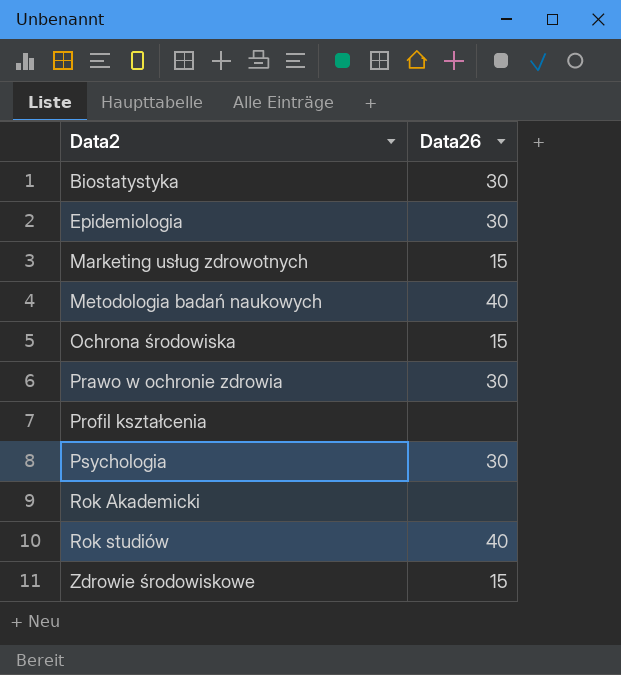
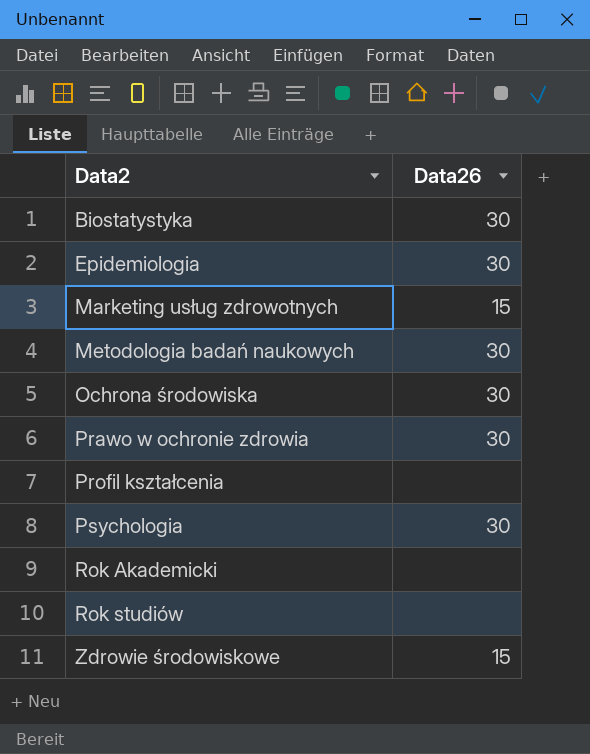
Metodologia badań naukowych | Data26: 40 -> 30
Ochrona środowiska | Data26: 15 -> 30
Rok studiów | Data26: 40 -> none

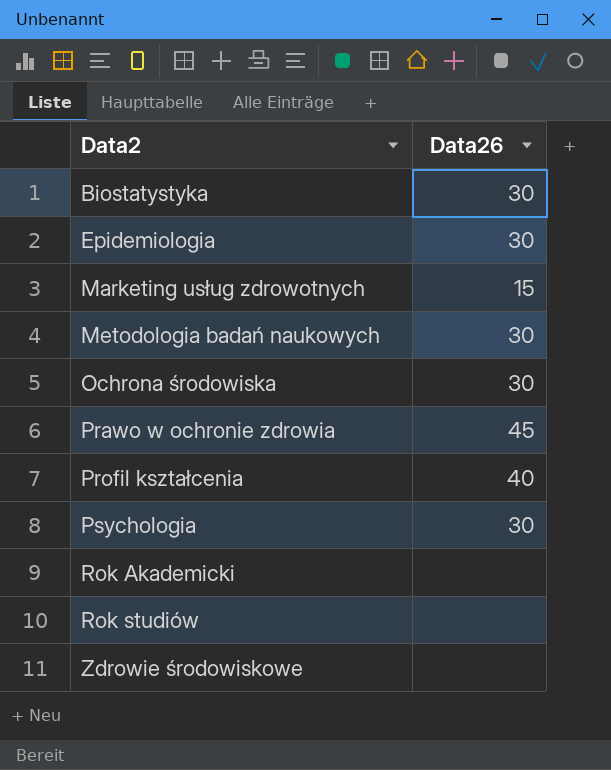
Prawo w ochronie zdrowia | Data26: 30 -> 45
Profil kształcenia | Data26: none -> 40
Zdrowie środowiskowe | Data26: 15 -> none

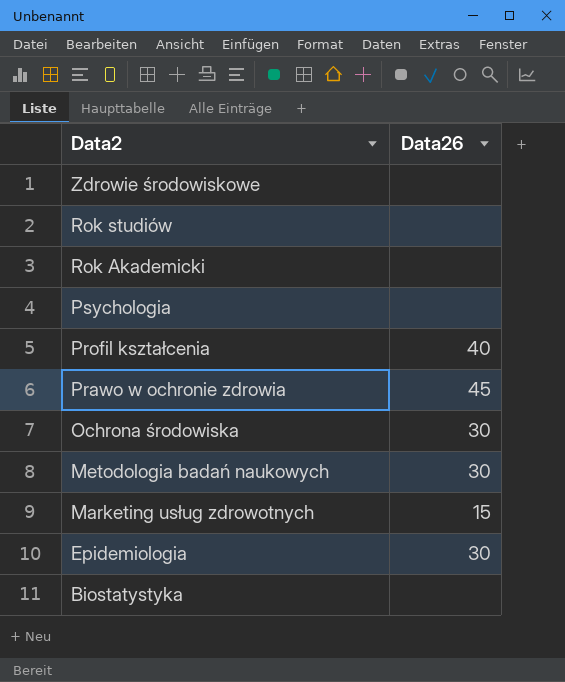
row order: Data2 ascending -> Data2 descending
Psychologia | Data26: 30 -> none
Biostatystyka | Data26: 30 -> none

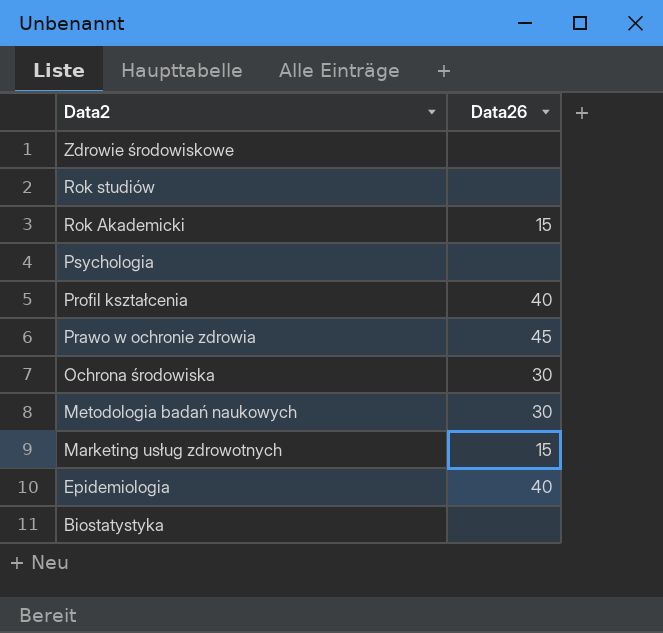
Rok Akademicki | Data26: none -> 15
Epidemiologia | Data26: 30 -> 40

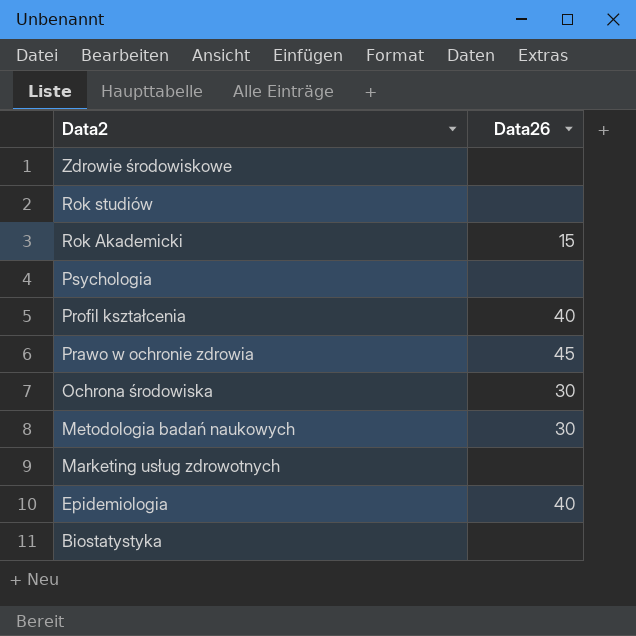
Marketing usług zdrowotnych | Data26: 15 -> none

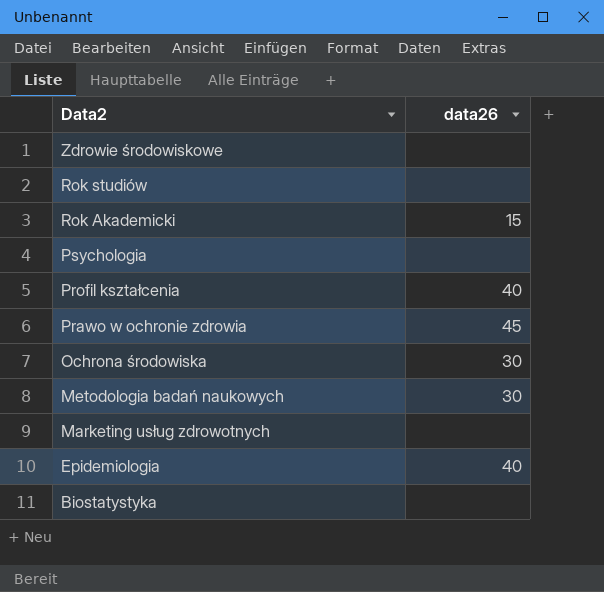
column name: Data26 -> data26

